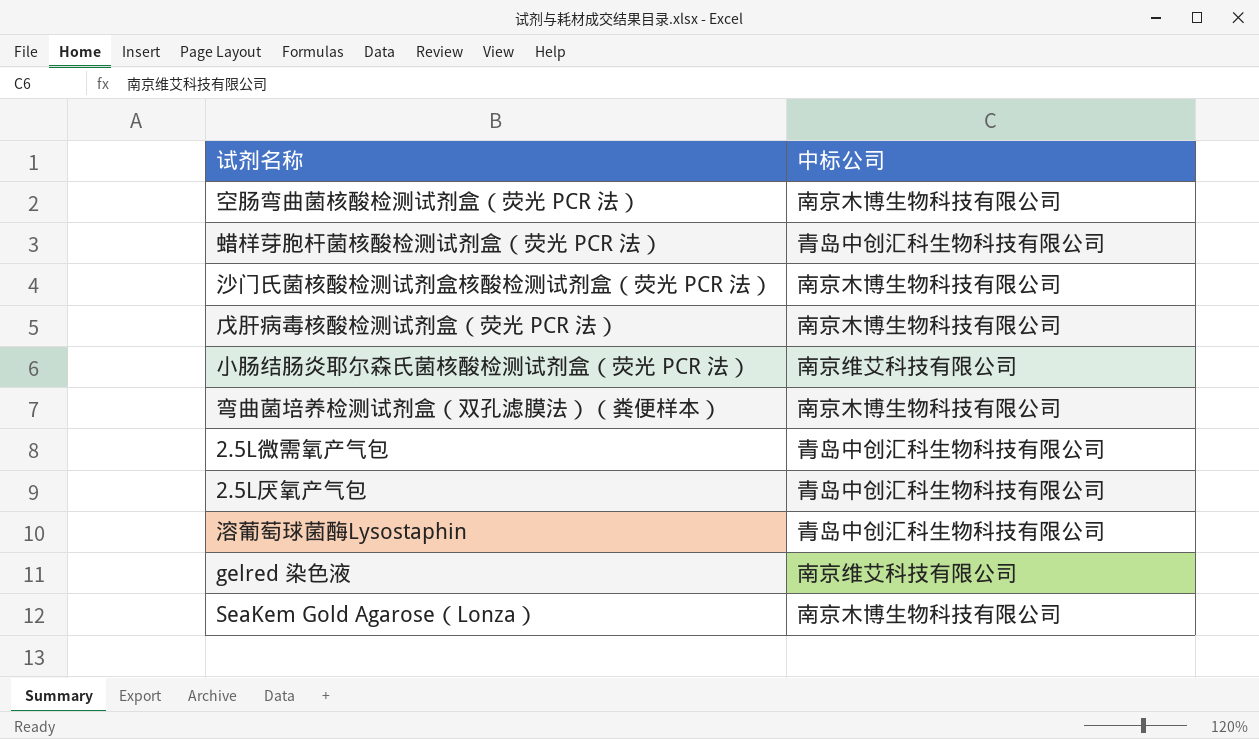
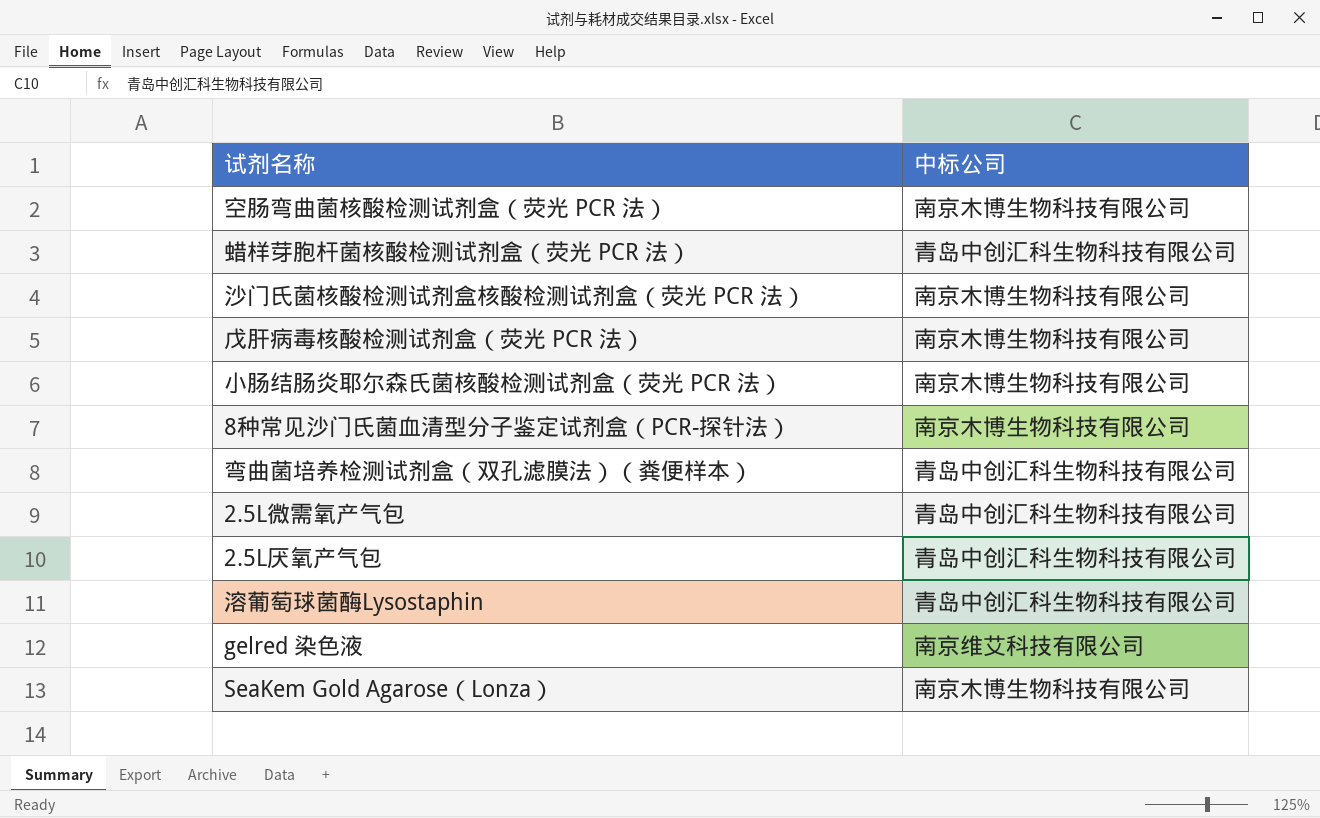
小肠结肠炎耶尔森氏菌核酸检测试剂盒（荧光 PCR 法） | 中标公司: 南京维艾科技有限公司 -> 南京木博生物科技有限公司
row 8种常见沙门氏菌血清型分子鉴定试剂盒（PCR-探针法）: none -> 南京木博生物科技有限公司
弯曲菌培养检测试剂盒（双孔滤膜法）（粪便样本） | 中标公司: 南京木博生物科技有限公司 -> 青岛中创汇科生物科技有限公司

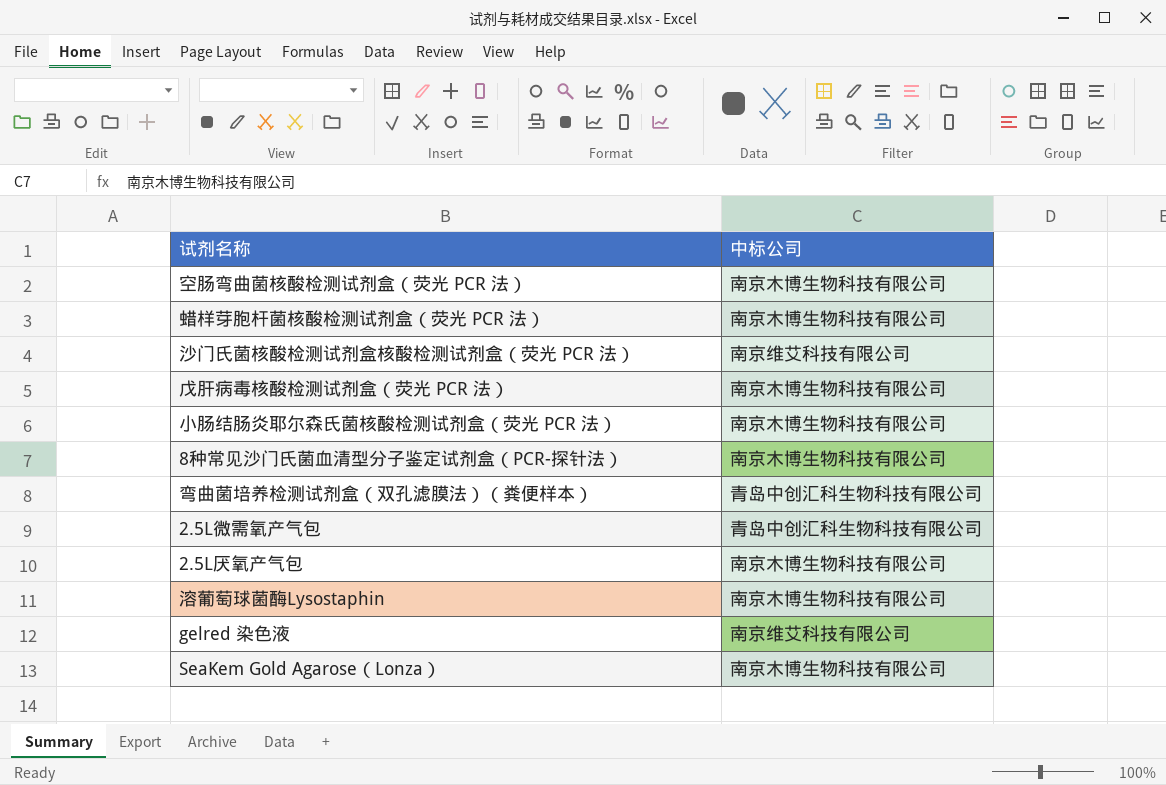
蜡样芽胞杆菌核酸检测试剂盒（荧光 PCR 法） | 中标公司: 青岛中创汇科生物科技有限公司 -> 南京木博生物科技有限公司
沙门氏菌核酸检测试剂盒核酸检测试剂盒（荧光 PCR 法） | 中标公司: 南京木博生物科技有限公司 -> 南京维艾科技有限公司
2.5L厌氧产气包 | 中标公司: 青岛中创汇科生物科技有限公司 -> 南京木博生物科技有限公司
溶葡萄球菌酶Lysostaphin | 中标公司: 青岛中创汇科生物科技有限公司 -> 南京木博生物科技有限公司

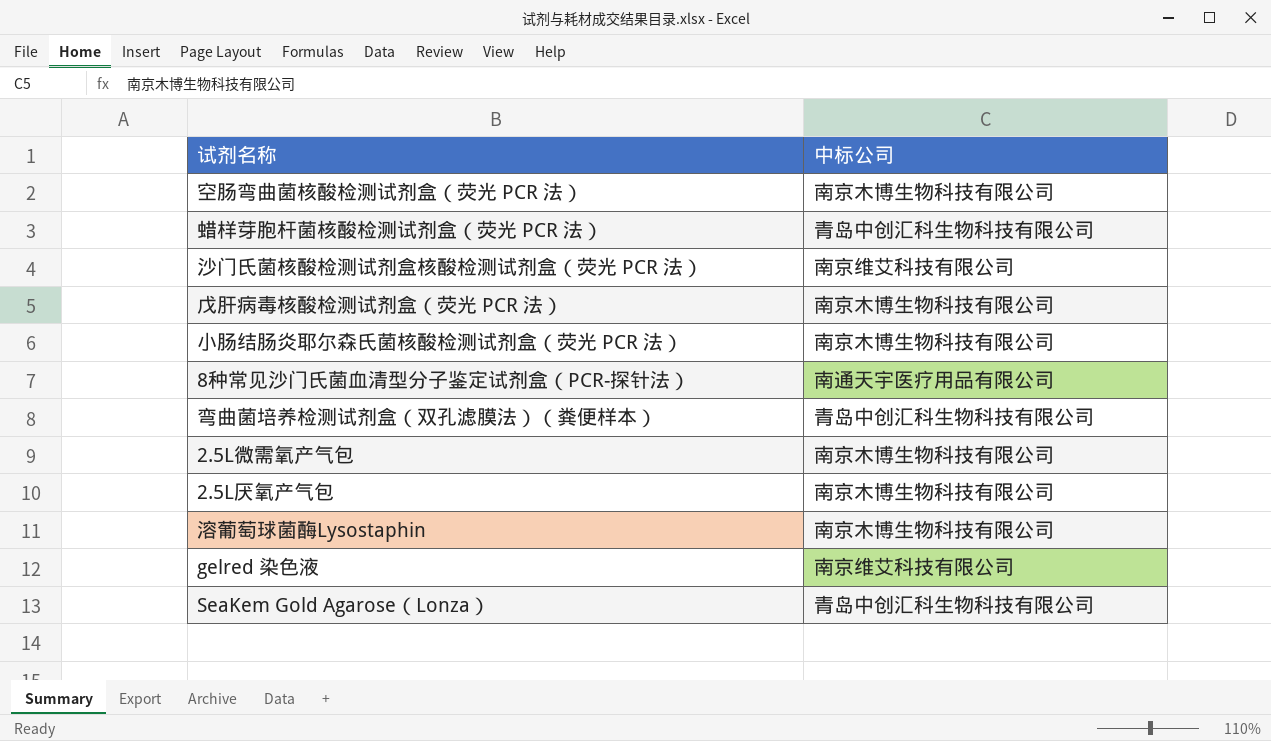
蜡样芽胞杆菌核酸检测试剂盒（荧光 PCR 法） | 中标公司: 南京木博生物科技有限公司 -> 青岛中创汇科生物科技有限公司
8种常见沙门氏菌血清型分子鉴定试剂盒（PCR-探针法） | 中标公司: 南京木博生物科技有限公司 -> 南通天宇医疗用品有限公司
2.5L微需氧产气包 | 中标公司: 青岛中创汇科生物科技有限公司 -> 南京木博生物科技有限公司
SeaKem Gold Agarose（Lonza） | 中标公司: 南京木博生物科技有限公司 -> 青岛中创汇科生物科技有限公司

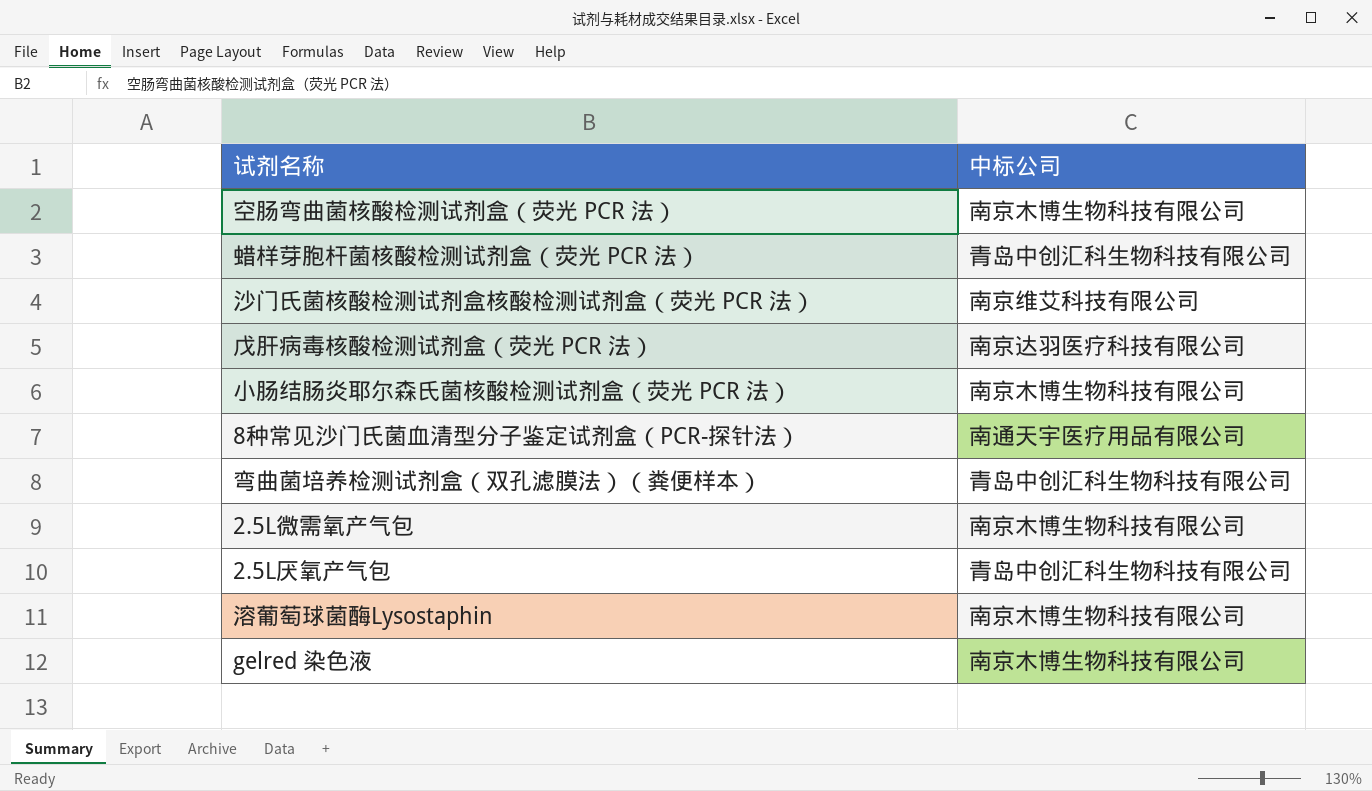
row SeaKem Gold Agarose（Lonza）: 青岛中创汇科生物科技有限公司 -> none
戊肝病毒核酸检测试剂盒（荧光 PCR 法） | 中标公司: 南京木博生物科技有限公司 -> 南京达羽医疗科技有限公司
2.5L厌氧产气包 | 中标公司: 南京木博生物科技有限公司 -> 青岛中创汇科生物科技有限公司
gelred 染色液 | 中标公司: 南京维艾科技有限公司 -> 南京木博生物科技有限公司

